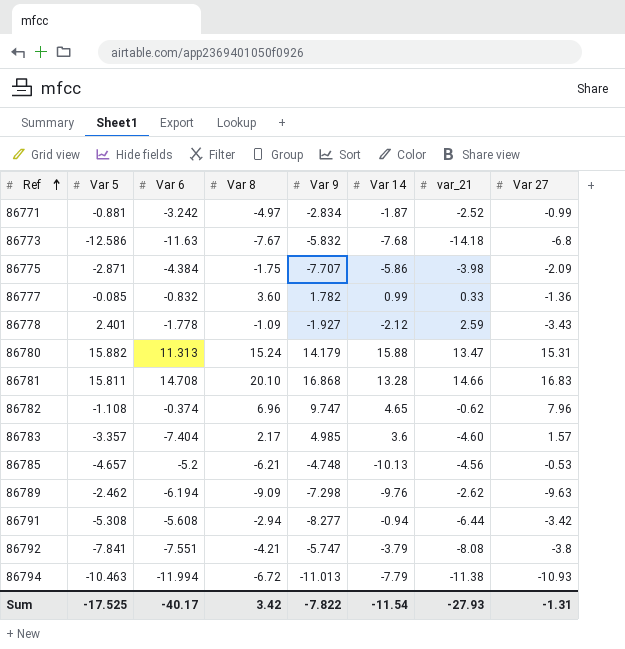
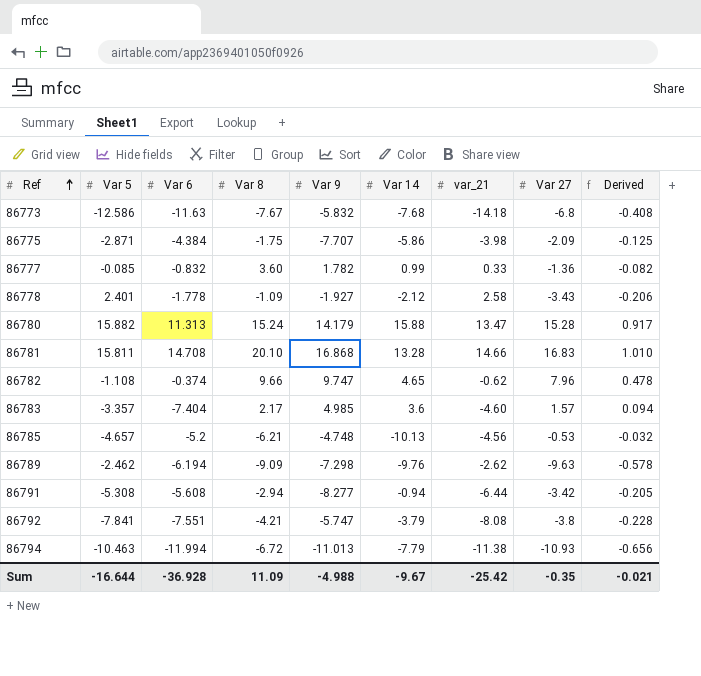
column Derived | formula: none -> [Var 27] * 0.06
row 86771: -0.881 | -3.242 | -4.97 | -2.834 | -1.87 | -2.52 | -0.99 -> none
86778 | var_21: 2.59 -> 2.58
86780 | Var 27: 15.31 -> 15.28
86782 | Var 8: 6.96 -> 9.66
Sum | Var 5: -17.525 -> -16.644
Sum | Var 6: -40.17 -> -36.928
Sum | Var 8: 3.42 -> 11.09
Sum | Var 9: -7.822 -> -4.988
Sum | Var 14: -11.54 -> -9.67
Sum | var_21: -27.93 -> -25.42
Sum | Var 27: -1.31 -> -0.35

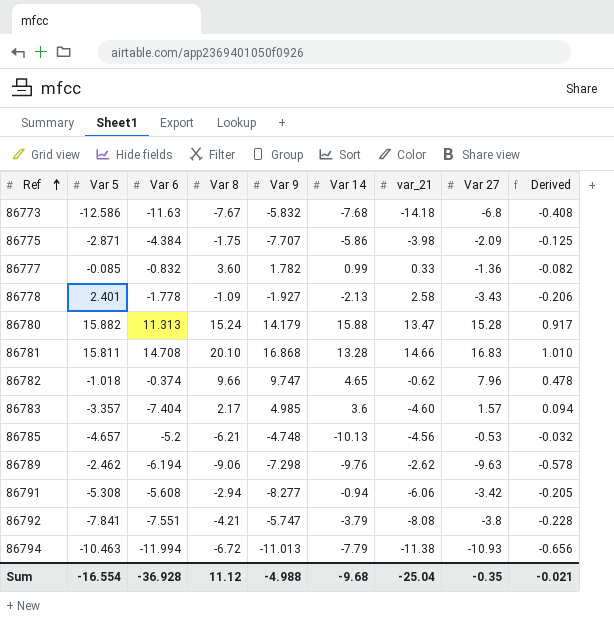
86778 | Var 14: -2.12 -> -2.13
86782 | Var 5: -1.108 -> -1.018
86789 | Var 8: -9.09 -> -9.06
86791 | var_21: -6.44 -> -6.06
Sum | Var 5: -16.644 -> -16.554
Sum | Var 8: 11.09 -> 11.12
Sum | Var 14: -9.67 -> -9.68
Sum | var_21: -25.42 -> -25.04

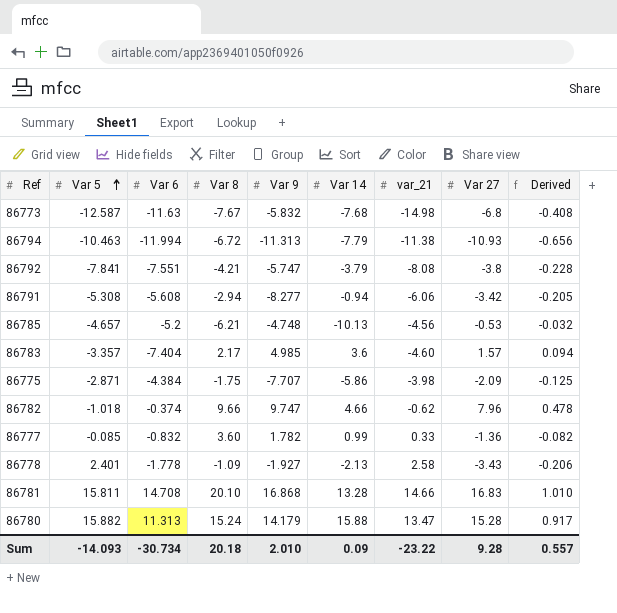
row order: Ref ascending -> Var 5 ascending
row 86789: -2.462 | -6.194 | -9.06 | -7.298 | -9.76 | -2.62 | -9.63 | -0.578 -> none
86773 | Var 5: -12.586 -> -12.587
86773 | var_21: -14.18 -> -14.98
86794 | Var 9: -11.013 -> -11.313
86782 | Var 14: 4.65 -> 4.66
Sum | Var 5: -16.554 -> -14.093
Sum | Var 6: -36.928 -> -30.734
Sum | Var 8: 11.12 -> 20.18
Sum | Var 9: -4.988 -> 2.010
Sum | Var 14: -9.68 -> 0.09
Sum | var_21: -25.04 -> -23.22
Sum | Var 27: -0.35 -> 9.28
Sum | Derived: -0.021 -> 0.557

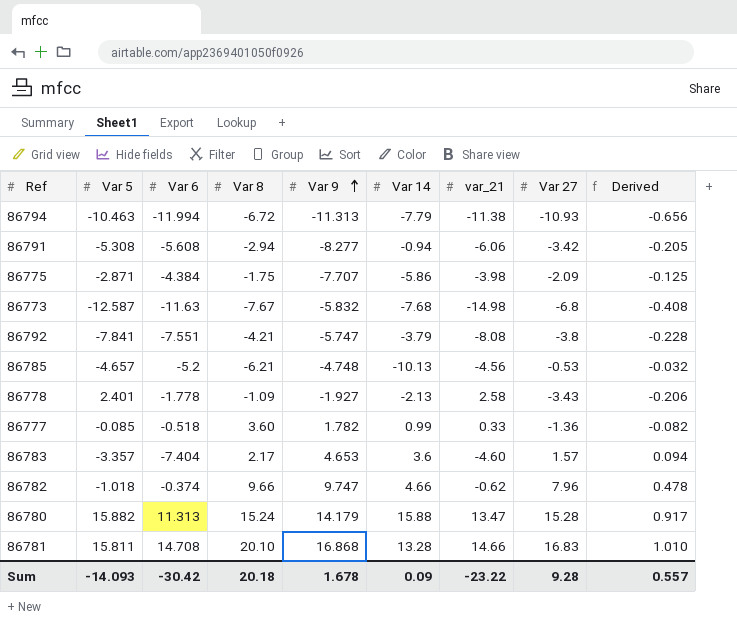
row order: Var 5 ascending -> Var 9 ascending
86777 | Var 6: -0.832 -> -0.518
86783 | Var 9: 4.985 -> 4.653
Sum | Var 6: -30.734 -> -30.42
Sum | Var 9: 2.010 -> 1.678

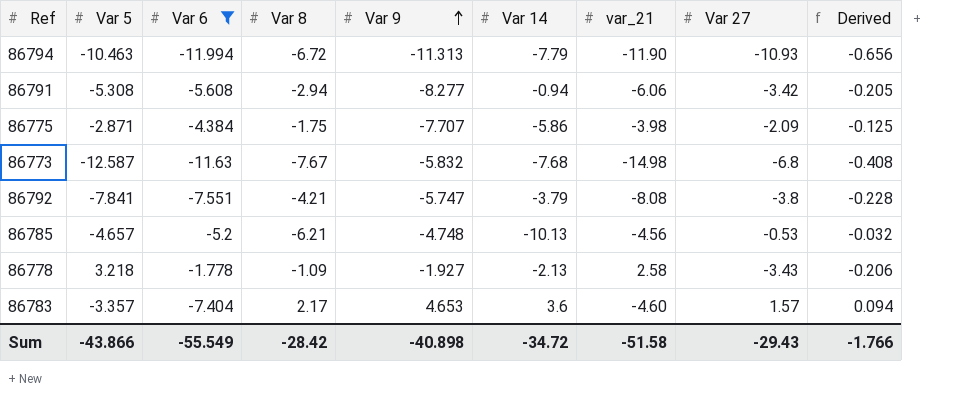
filter: none -> Var 6 <= -1.778
86794 | var_21: -11.38 -> -11.90
86778 | Var 5: 2.401 -> 3.218
Sum | Var 5: -14.093 -> -43.866
Sum | Var 6: -30.42 -> -55.549
Sum | Var 8: 20.18 -> -28.42
Sum | Var 9: 1.678 -> -40.898
Sum | Var 14: 0.09 -> -34.72
Sum | var_21: -23.22 -> -51.58
Sum | Var 27: 9.28 -> -29.43
Sum | Derived: 0.557 -> -1.766

